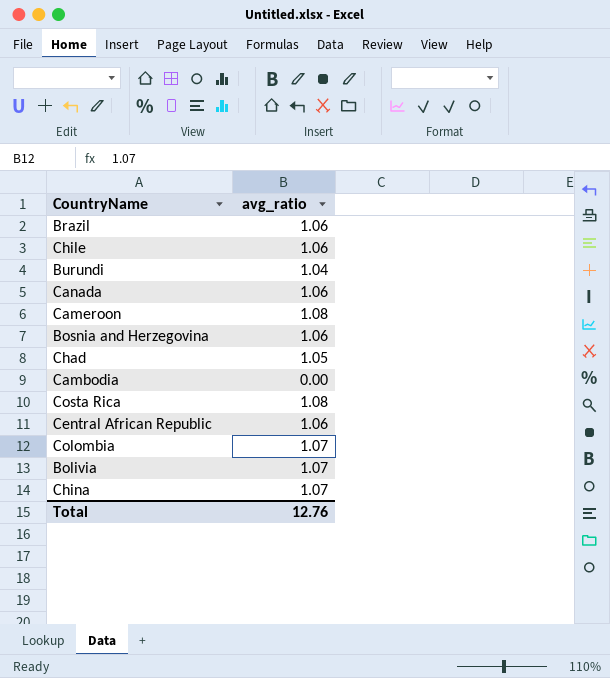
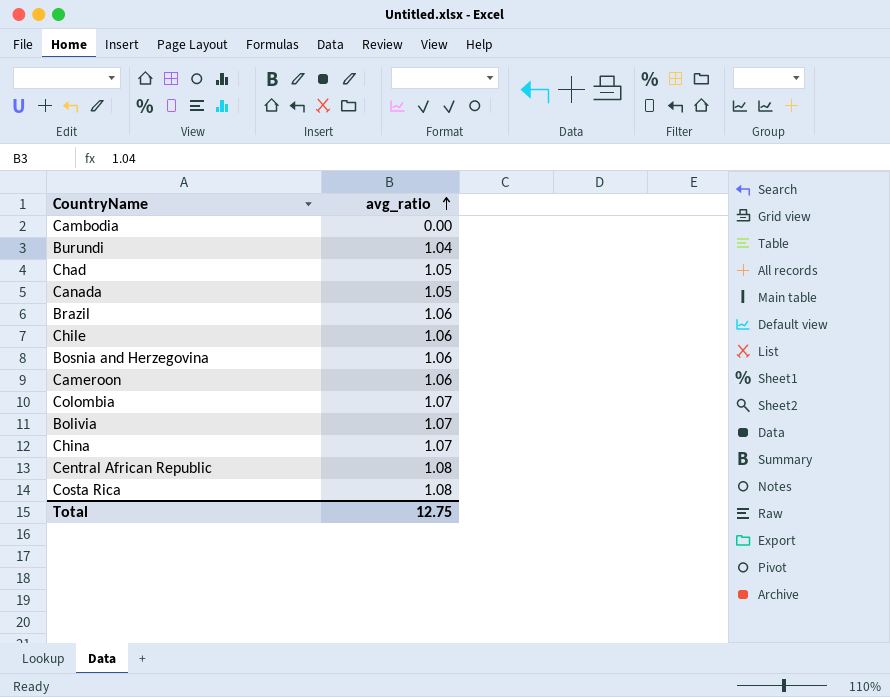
row order: none -> avg_ratio ascending
Canada | avg_ratio: 1.06 -> 1.05
Cameroon | avg_ratio: 1.08 -> 1.06
Central African Republic | avg_ratio: 1.06 -> 1.08
Total | avg_ratio: 12.76 -> 12.75

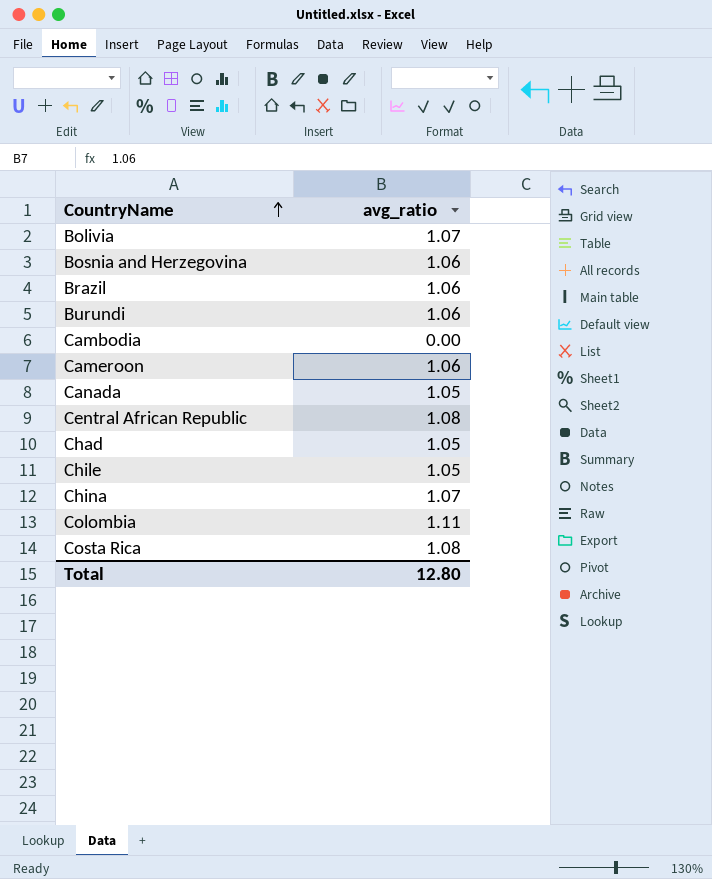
row order: avg_ratio ascending -> CountryName ascending
Burundi | avg_ratio: 1.04 -> 1.06
Chile | avg_ratio: 1.06 -> 1.05
Colombia | avg_ratio: 1.07 -> 1.11
Total | avg_ratio: 12.75 -> 12.80

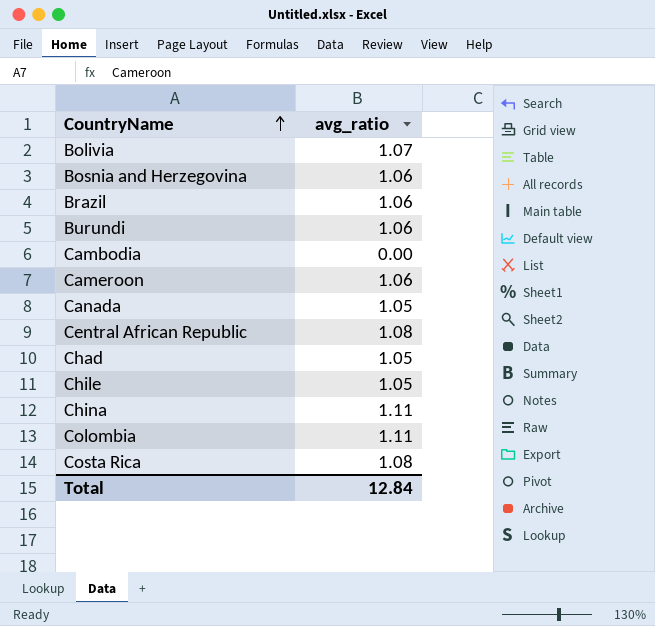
China | avg_ratio: 1.07 -> 1.11
Total | avg_ratio: 12.80 -> 12.84

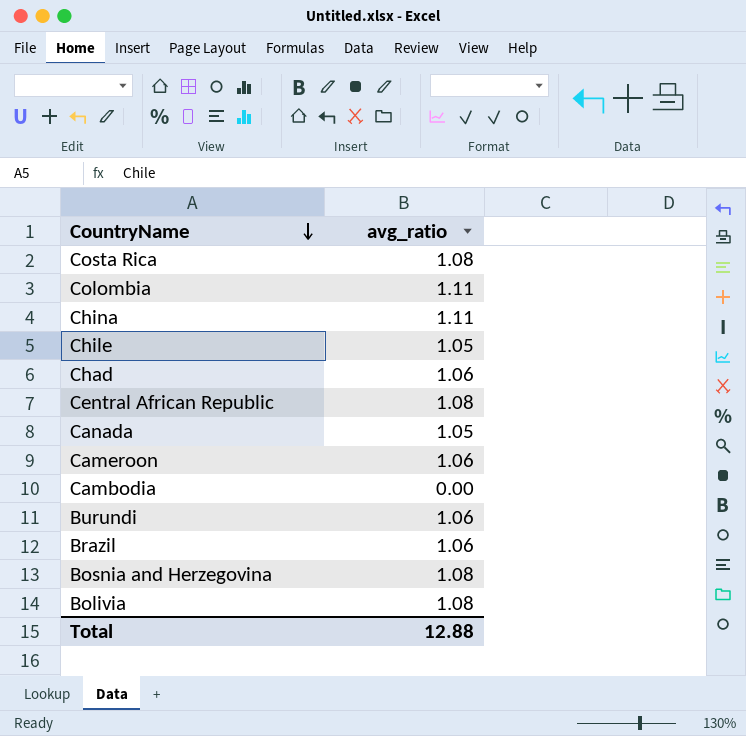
row order: CountryName ascending -> CountryName descending
Chad | avg_ratio: 1.05 -> 1.06
Bosnia and Herzegovina | avg_ratio: 1.06 -> 1.08
Bolivia | avg_ratio: 1.07 -> 1.08
Total | avg_ratio: 12.84 -> 12.88

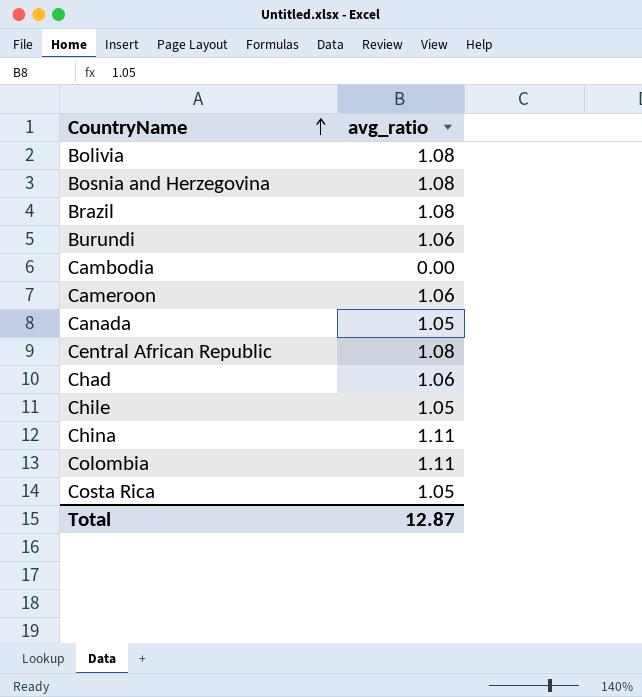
row order: CountryName descending -> CountryName ascending
Brazil | avg_ratio: 1.06 -> 1.08
Costa Rica | avg_ratio: 1.08 -> 1.05
Total | avg_ratio: 12.88 -> 12.87

